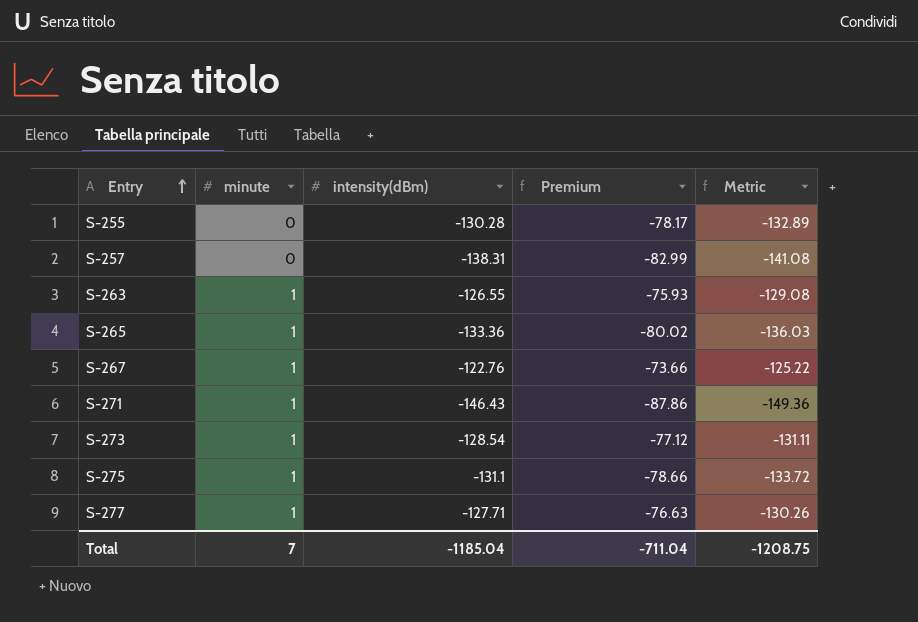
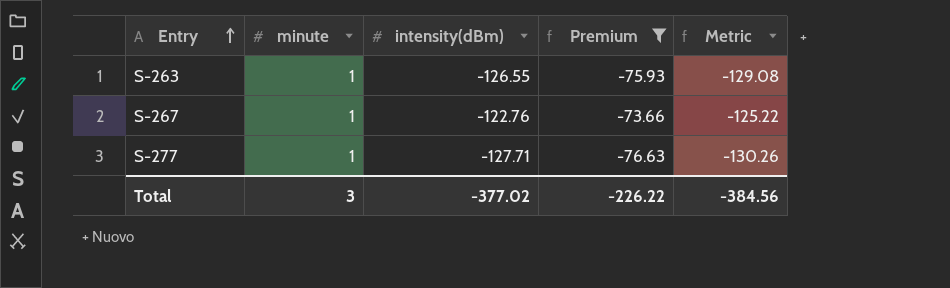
filter: none -> Premium >= -76.63
Total | minute: 7 -> 3
Total | intensity(dBm): -1185.04 -> -377.02
Total | Premium: -711.04 -> -226.22
Total | Metric: -1208.75 -> -384.56

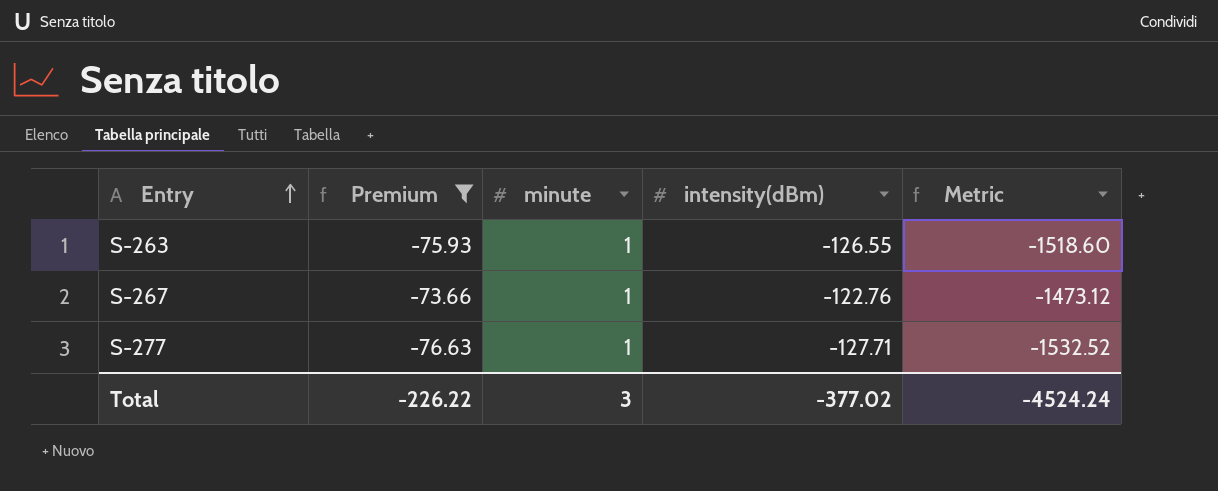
column Premium | position: 4 -> 2
column Metric | formula: [intensity(dBm)] * 1.02 -> [intensity(dBm)] * 12
Total | Metric: -384.56 -> -4524.24

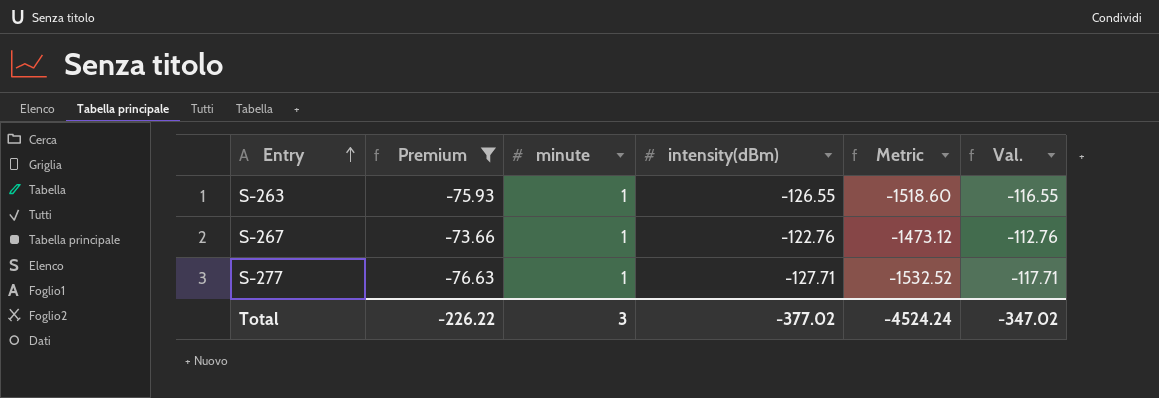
column Val. | formula: none -> [intensity(dBm)] + 10

